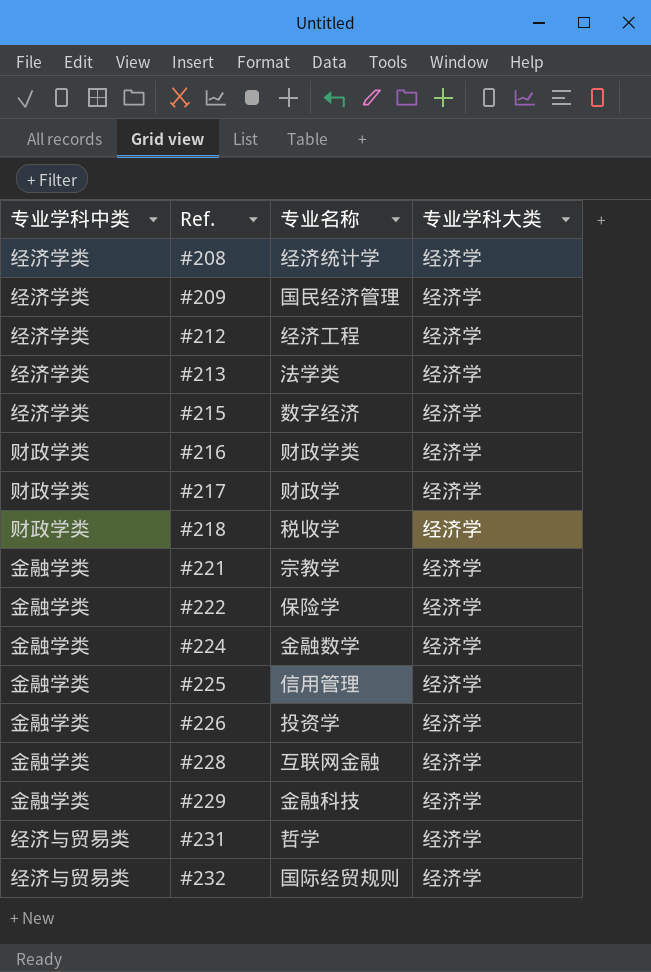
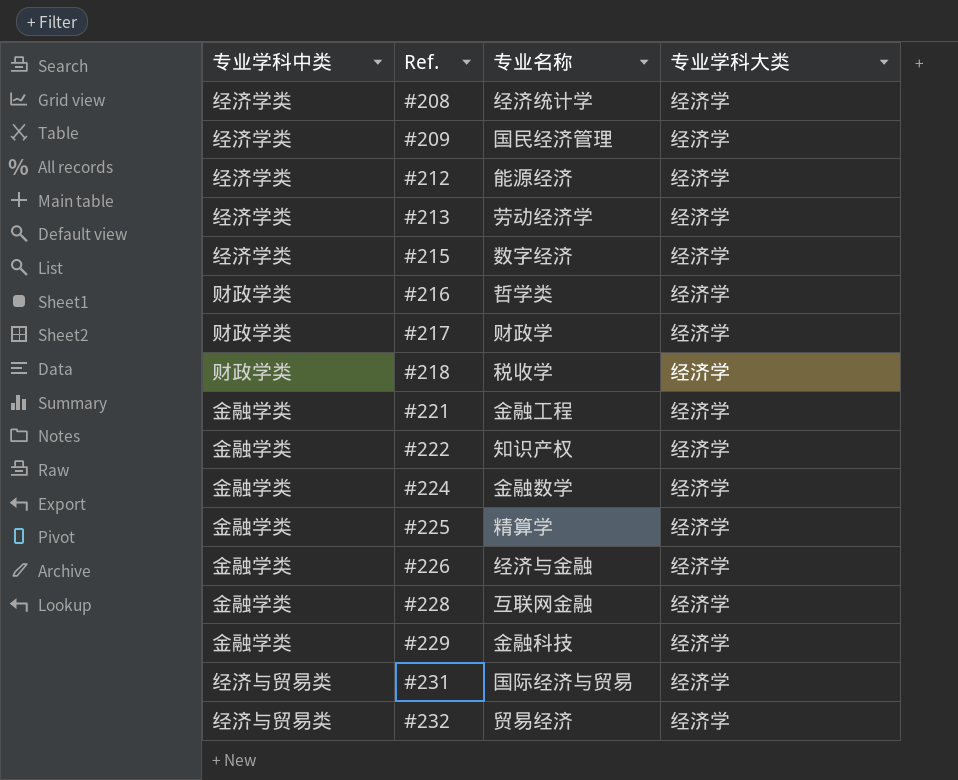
#212 | 专业名称: 经济工程 -> 能源经济
#213 | 专业名称: 法学类 -> 劳动经济学
#216 | 专业名称: 财政学类 -> 哲学类
#221 | 专业名称: 宗教学 -> 金融工程
#222 | 专业名称: 保险学 -> 知识产权
#225 | 专业名称: 信用管理 -> 精算学
#226 | 专业名称: 投资学 -> 经济与金融
#231 | 专业名称: 哲学 -> 国际经济与贸易
#232 | 专业名称: 国际经贸规则 -> 贸易经济

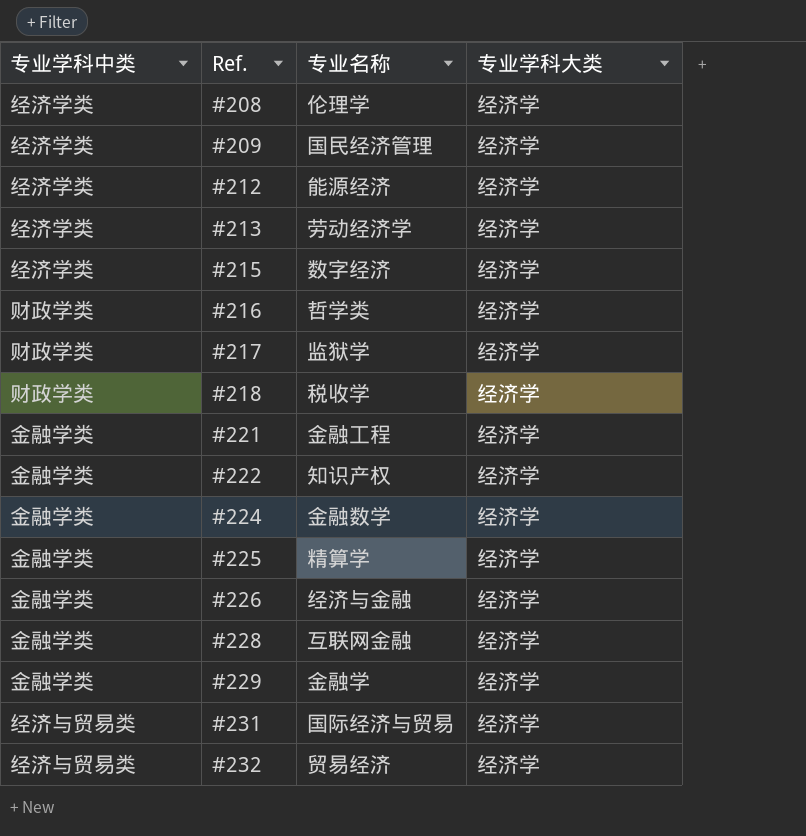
#208 | 专业名称: 经济统计学 -> 伦理学
#217 | 专业名称: 财政学 -> 监狱学
#229 | 专业名称: 金融科技 -> 金融学

